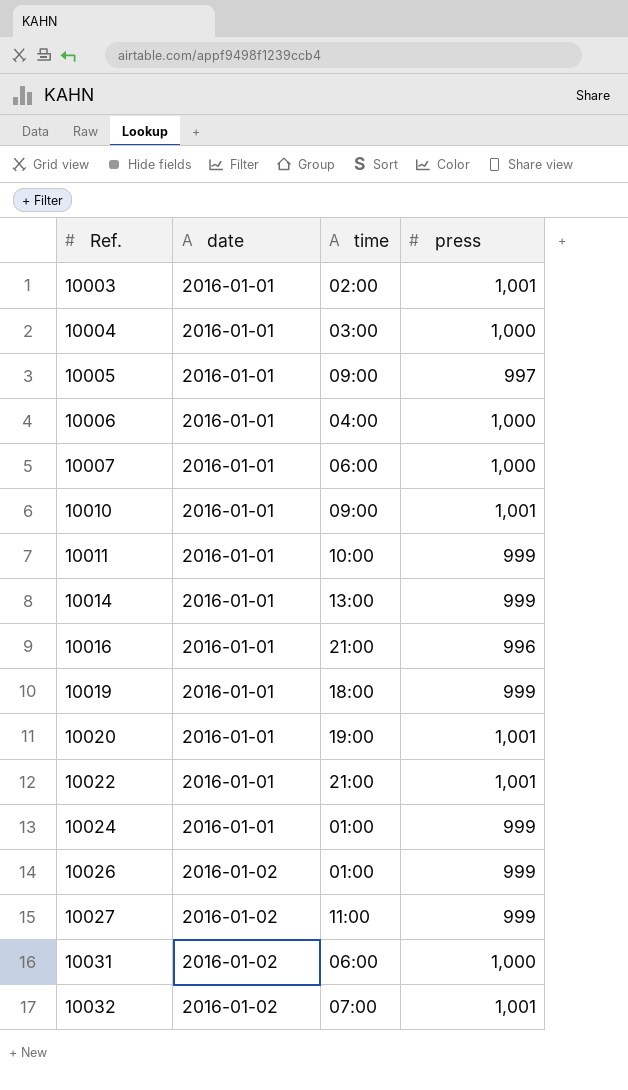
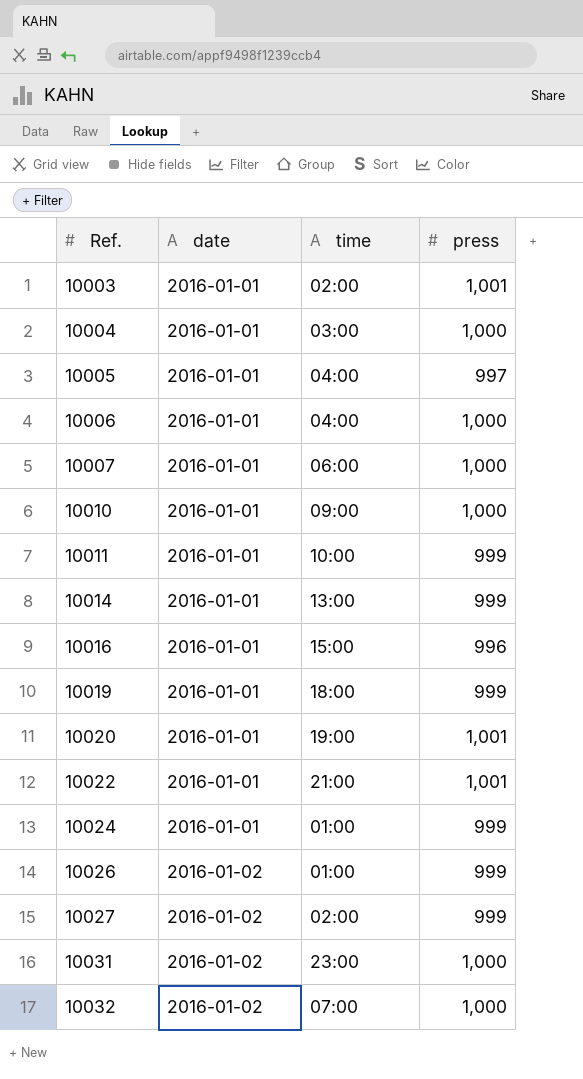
10005 | time: 09:00 -> 04:00
10010 | press: 1,001 -> 1,000
10016 | time: 21:00 -> 15:00
10027 | time: 11:00 -> 02:00
10031 | time: 06:00 -> 23:00
10032 | press: 1,001 -> 1,000

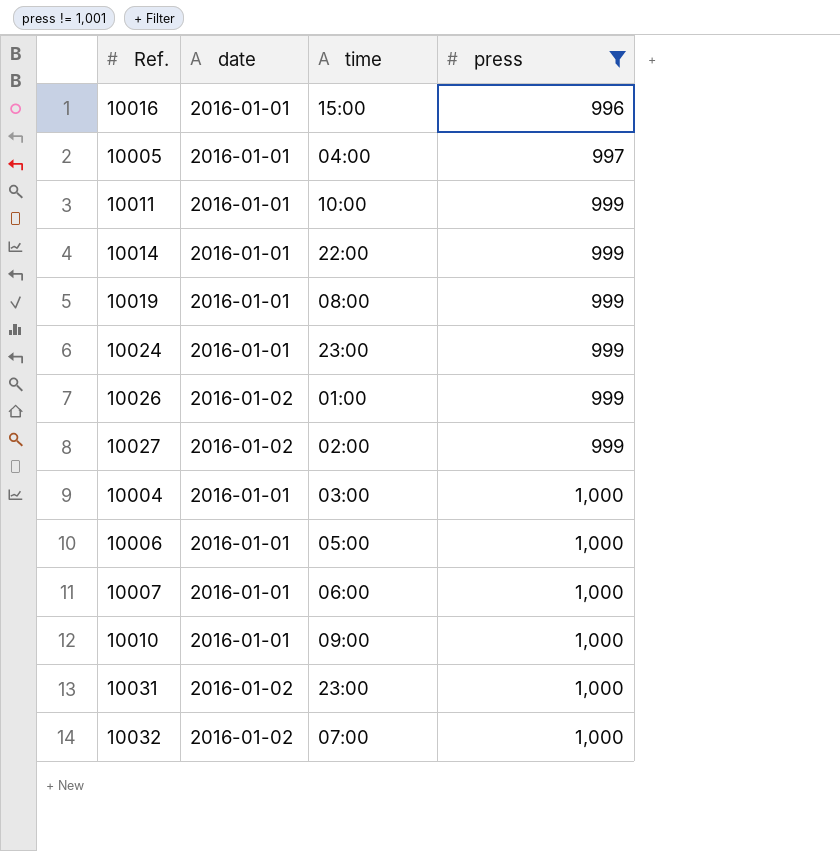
filter: none -> press != 1,001
row order: Ref. ascending -> press ascending
10014 | time: 13:00 -> 22:00
10019 | time: 18:00 -> 08:00
10024 | time: 01:00 -> 23:00
10006 | time: 04:00 -> 05:00

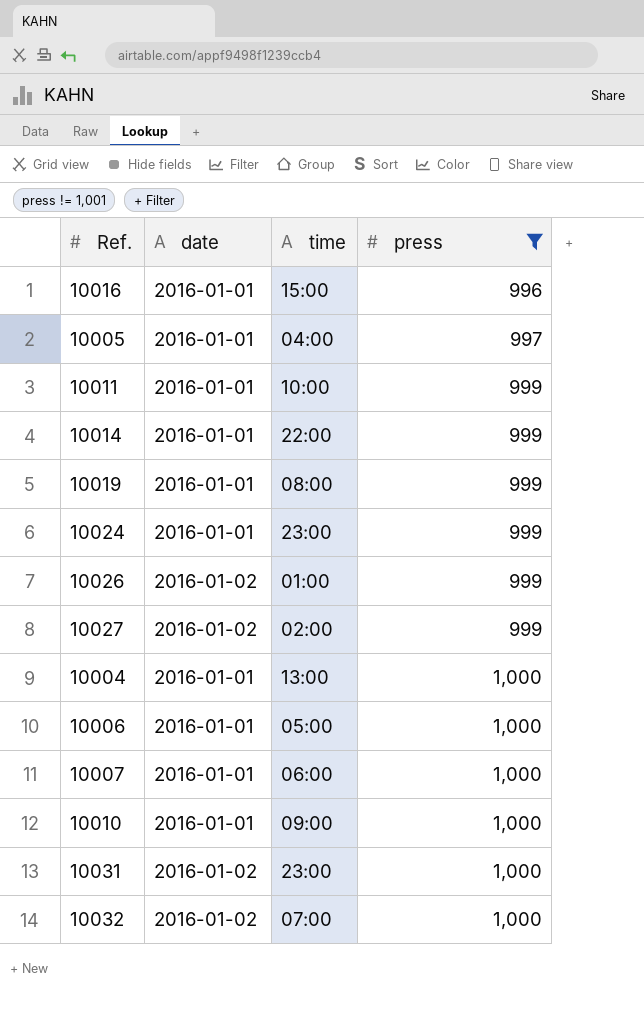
10004 | time: 03:00 -> 13:00

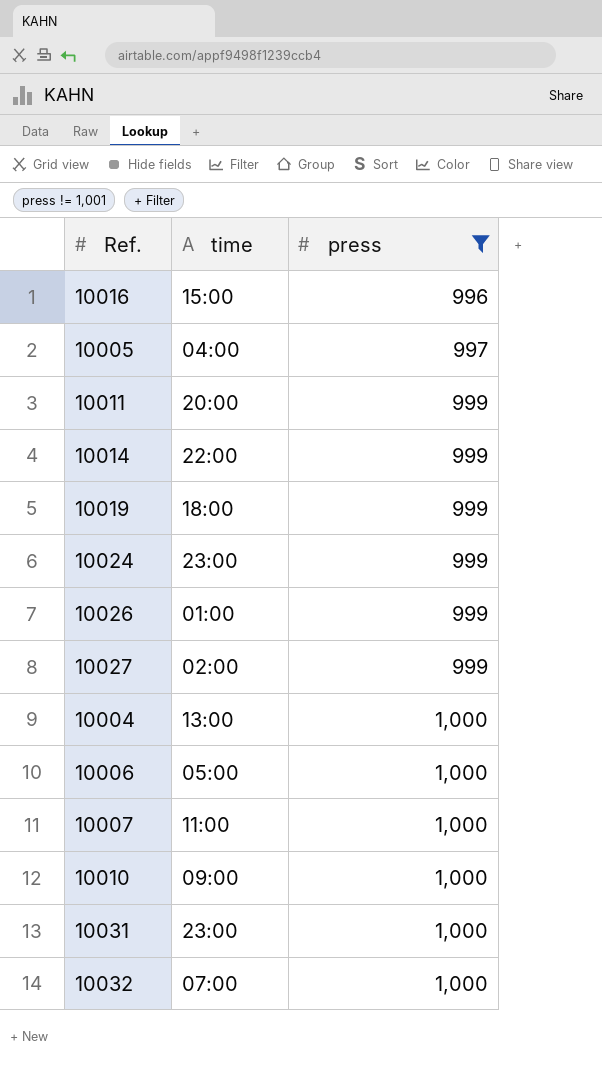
column date | position: 2 -> none
10011 | time: 10:00 -> 20:00
10019 | time: 08:00 -> 18:00
10007 | time: 06:00 -> 11:00

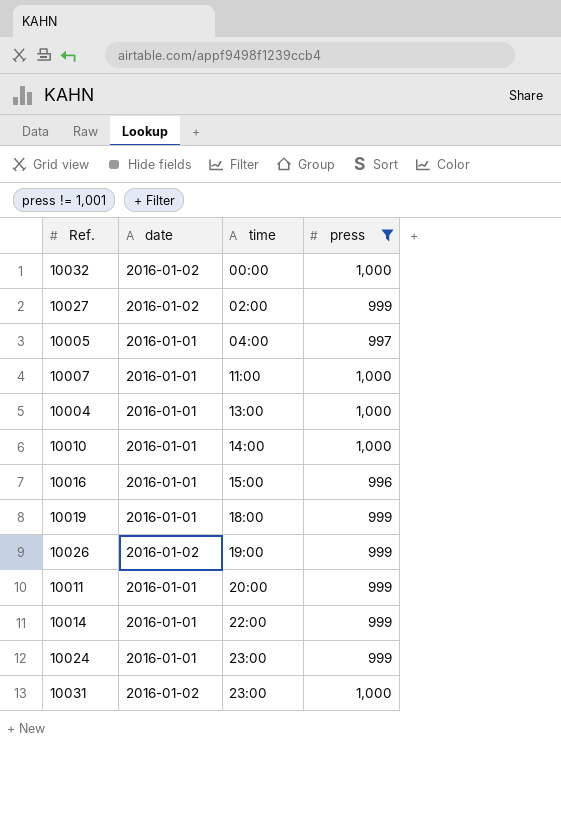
row order: press ascending -> time ascending
column date | position: none -> 2
row 10006: 05:00 | 1,000 -> none
10032 | time: 07:00 -> 00:00
10010 | time: 09:00 -> 14:00
10026 | time: 01:00 -> 19:00

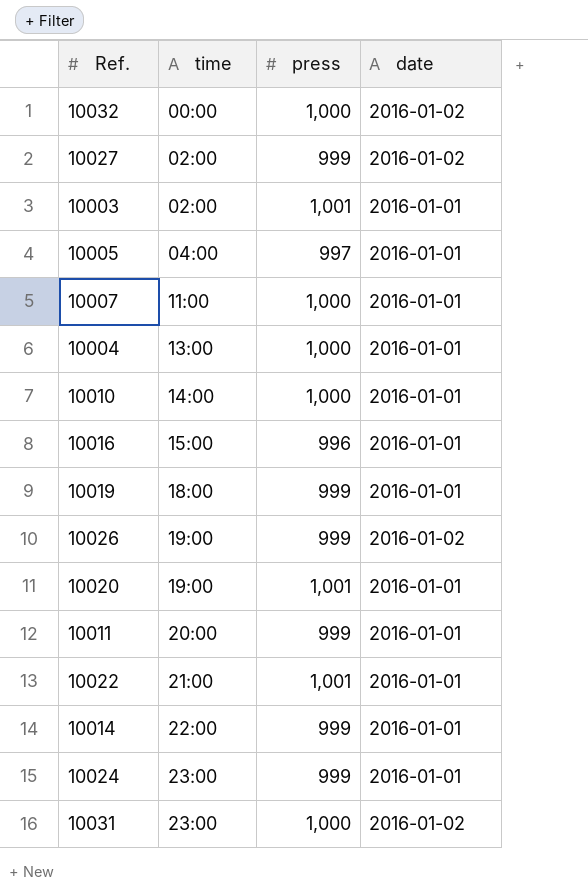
filter: press != 1,001 -> none
column date | position: 2 -> 4

